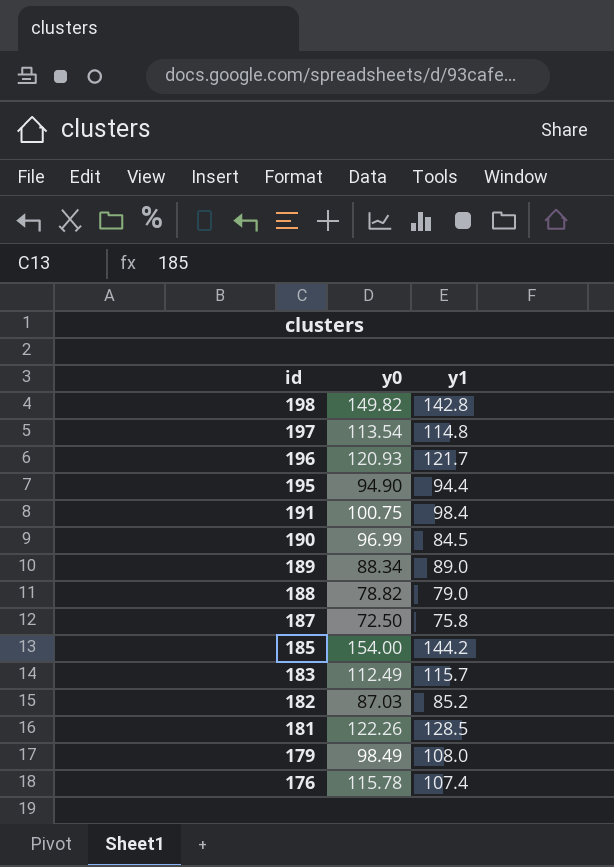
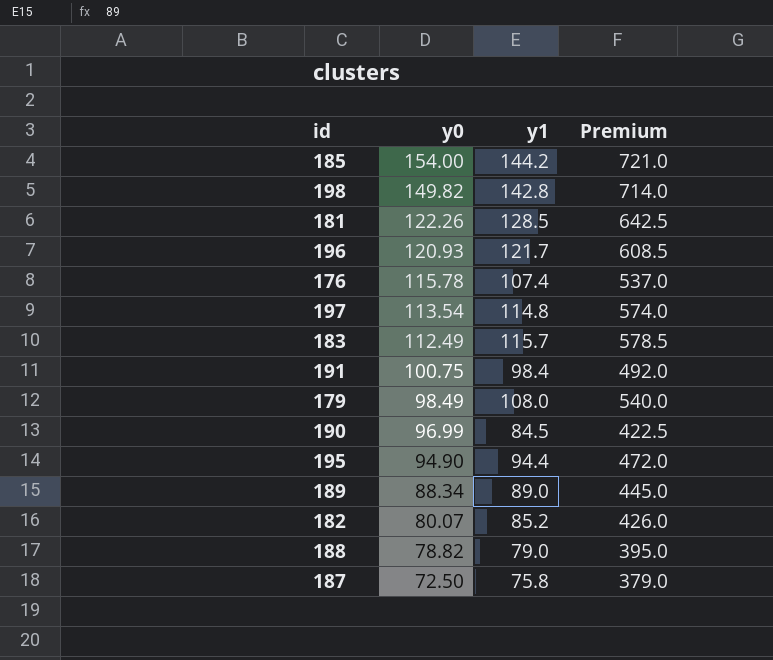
row order: id descending -> y0 descending
column Premium | formula: none -> [y1] * 5
182 | y0: 87.03 -> 80.07

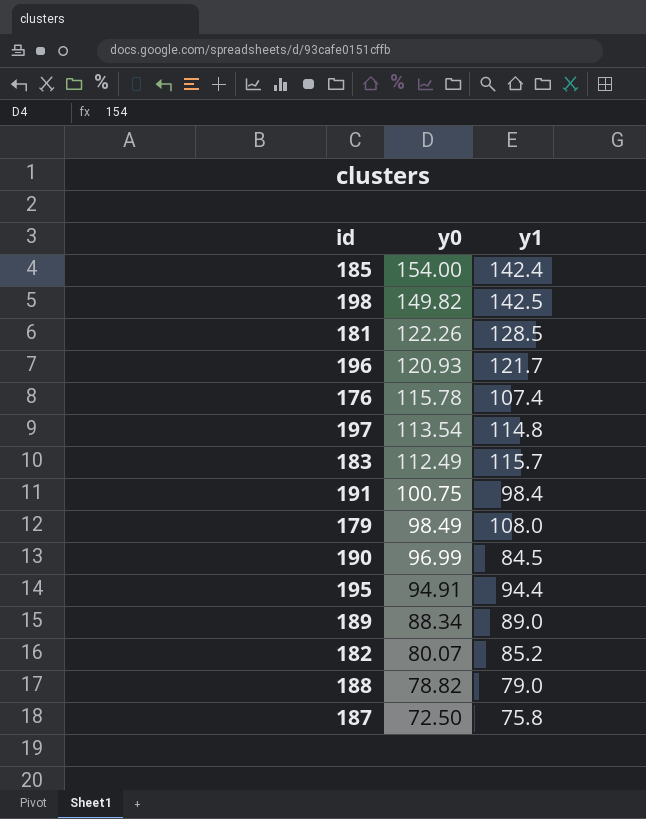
column Premium | formula: [y1] * 5 -> none
185 | y1: 144.2 -> 142.4
198 | y1: 142.8 -> 142.5
195 | y0: 94.90 -> 94.91

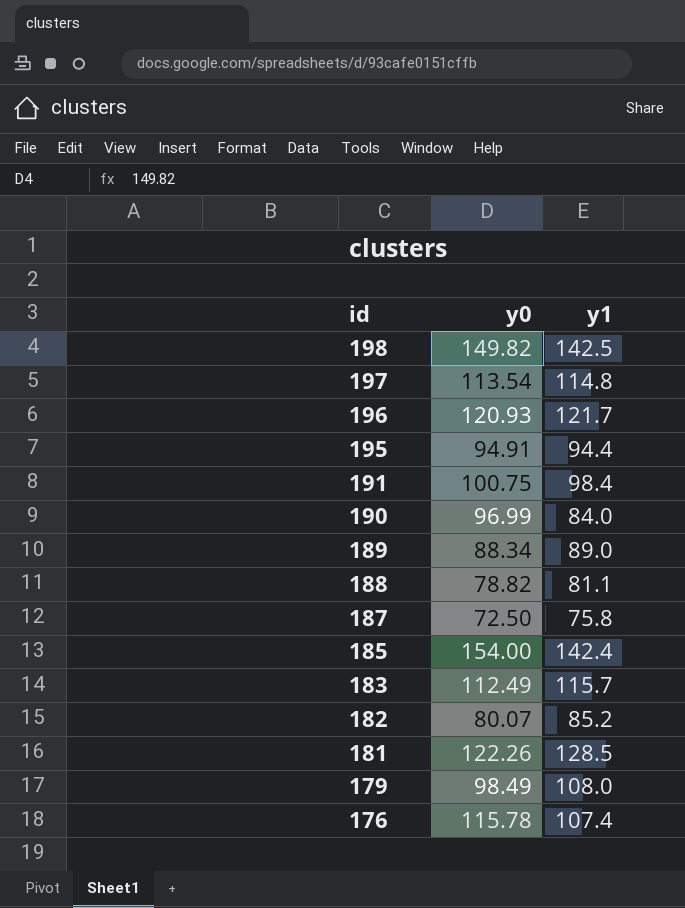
row order: y0 descending -> id descending
190 | y1: 84.5 -> 84.0
188 | y1: 79.0 -> 81.1

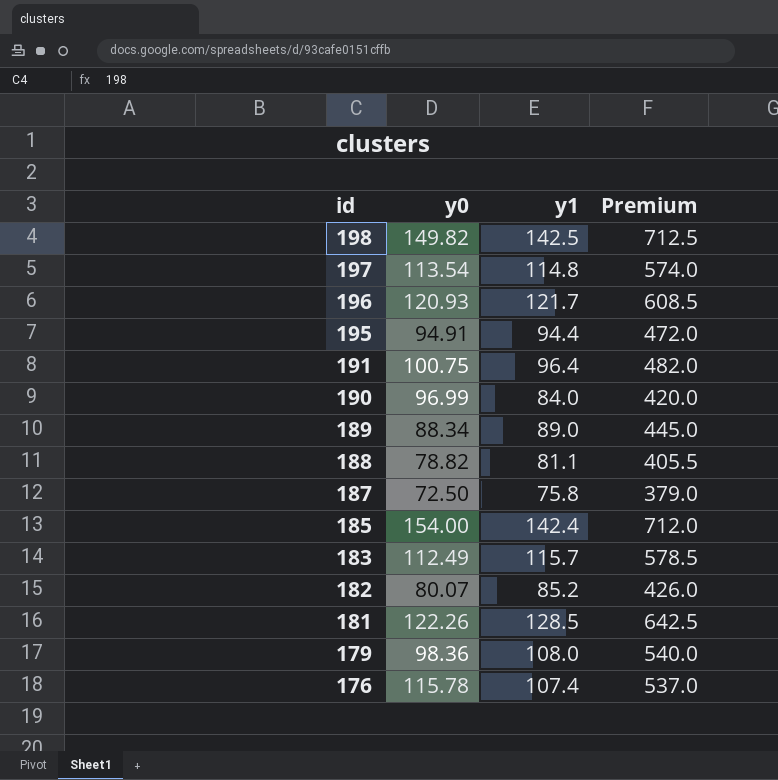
column Premium | formula: none -> [y1] * 5
191 | y1: 98.4 -> 96.4
179 | y0: 98.49 -> 98.36

